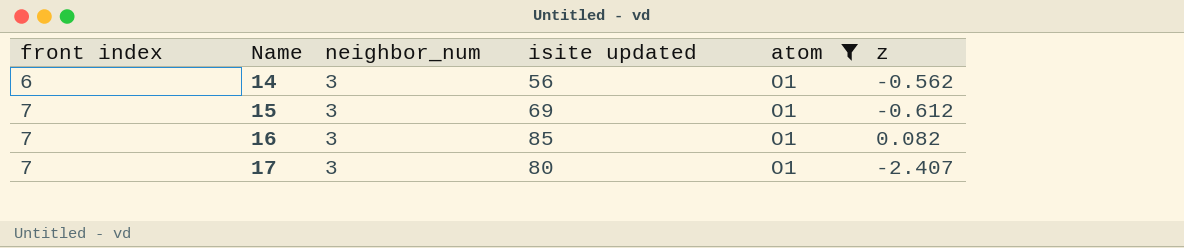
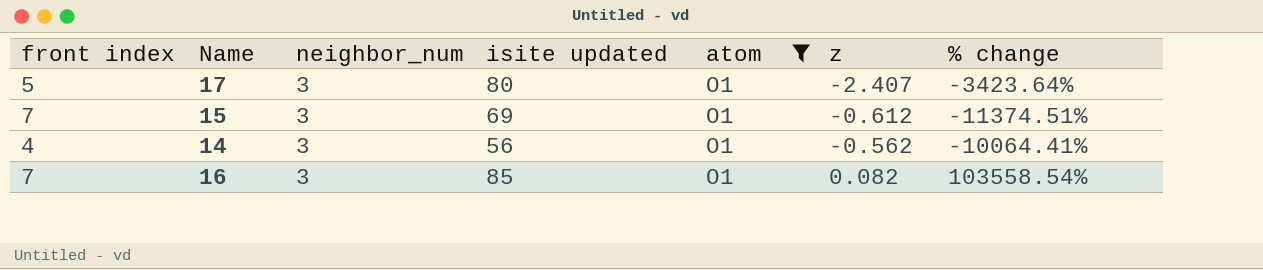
row order: front index ascending -> z ascending
column % change | formula: none -> ([isite updated] - [z]) / [z]
17 | front index: 7 -> 5
14 | front index: 6 -> 4

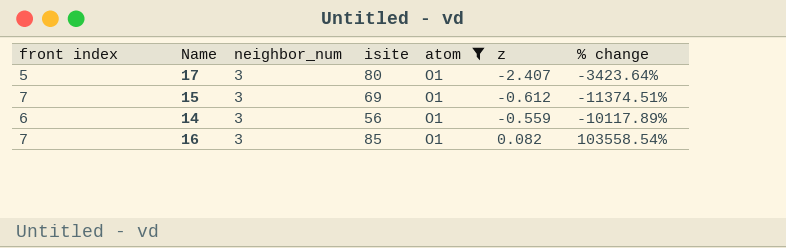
column name: isite updated -> isite
14 | front index: 4 -> 6
14 | z: -0.562 -> -0.559
14 | % change: -10064.41% -> -10117.89%

